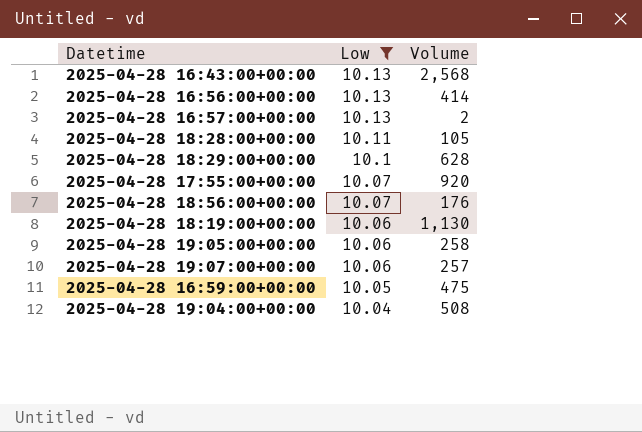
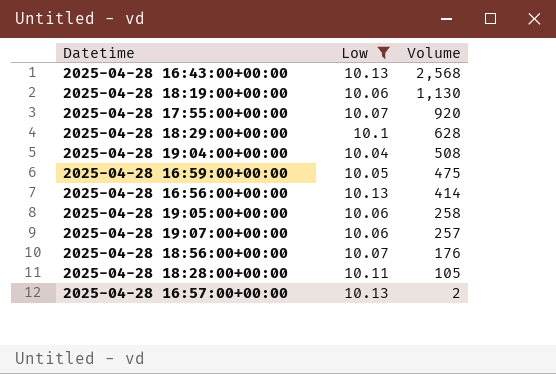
row order: Low descending -> Volume descending

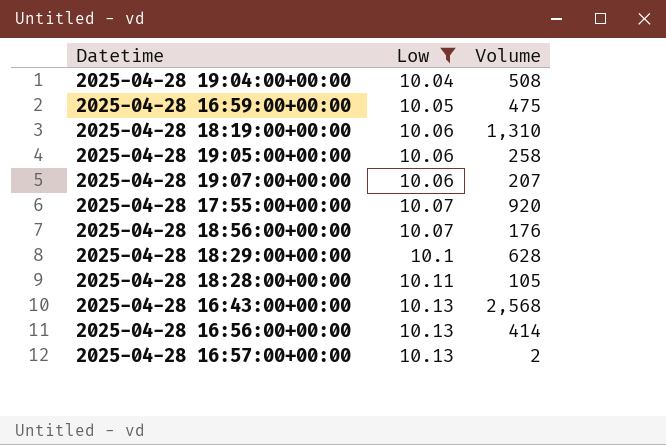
row order: Volume descending -> Low ascending
2025-04-28 18:19:00+00:00 | Volume: 1,130 -> 1,310
2025-04-28 19:07:00+00:00 | Volume: 257 -> 207

